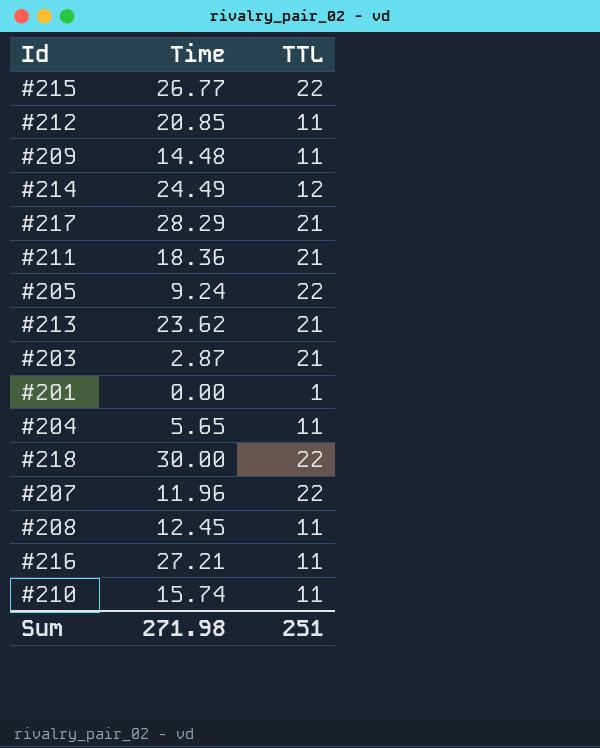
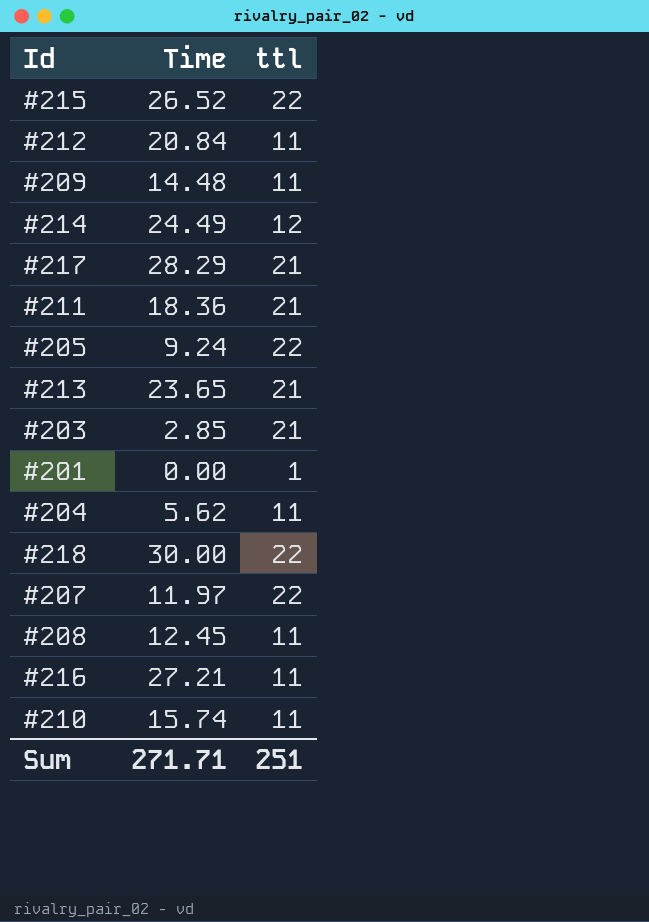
column name: TTL -> ttl
#215 | Time: 26.77 -> 26.52
#212 | Time: 20.85 -> 20.84
#213 | Time: 23.62 -> 23.65
#203 | Time: 2.87 -> 2.85
#204 | Time: 5.65 -> 5.62
#207 | Time: 11.96 -> 11.97
Sum | Time: 271.98 -> 271.71

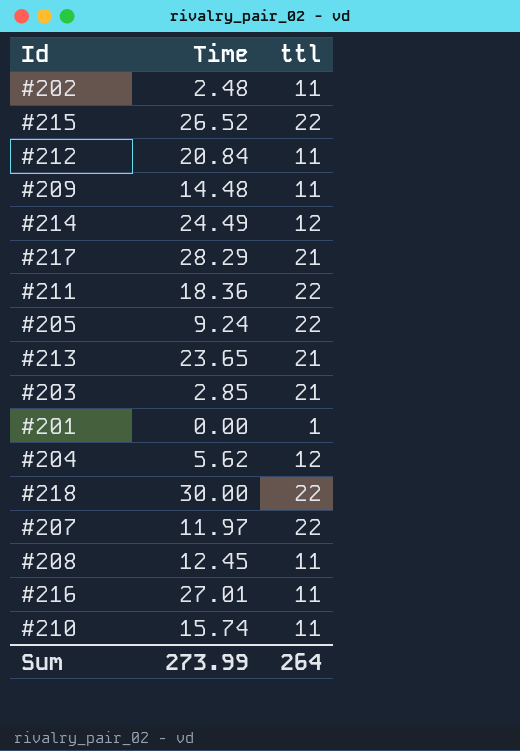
row #202: none -> 2.48 | 11
#211 | ttl: 21 -> 22
#204 | ttl: 11 -> 12
#216 | Time: 27.21 -> 27.01
Sum | Time: 271.71 -> 273.99
Sum | ttl: 251 -> 264

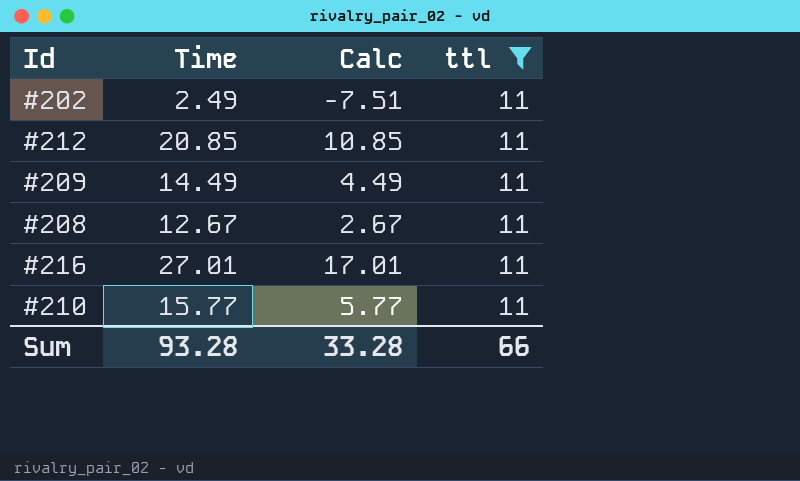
filter: none -> ttl = 11
column Calc | formula: none -> [Time] - 10
#202 | Time: 2.48 -> 2.49
#212 | Time: 20.84 -> 20.85
#209 | Time: 14.48 -> 14.49
#208 | Time: 12.45 -> 12.67
#210 | Time: 15.74 -> 15.77
Sum | Time: 273.99 -> 93.28
Sum | ttl: 264 -> 66

